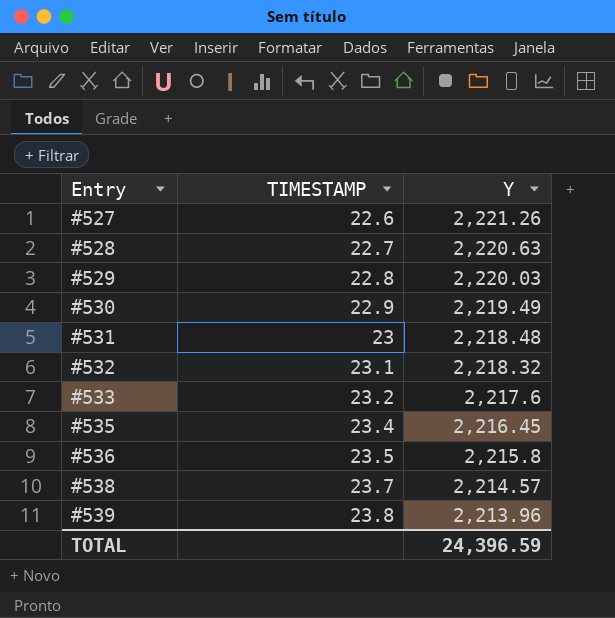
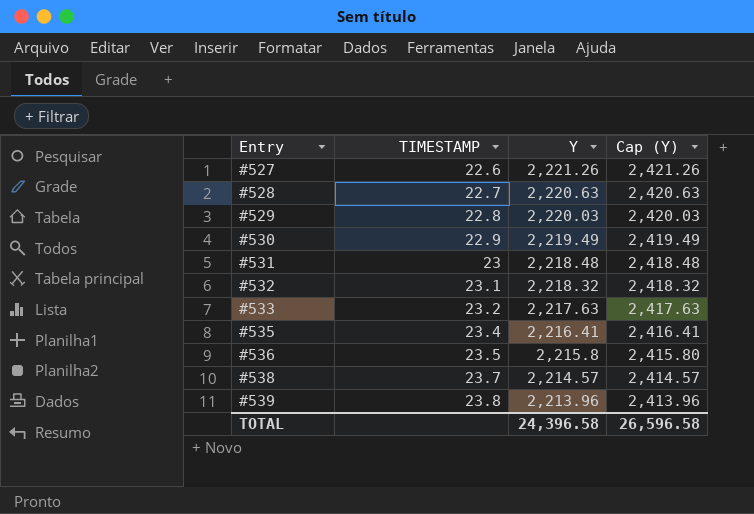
column Cap (Y) | formula: none -> [Y] + 200
#533 | Y: 2,217.6 -> 2,217.63
#535 | Y: 2,216.45 -> 2,216.41
TOTAL | Y: 24,396.59 -> 24,396.58

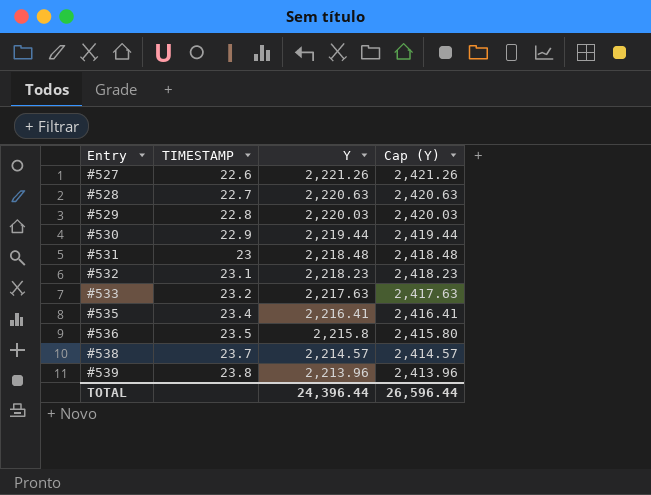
#530 | Y: 2,219.49 -> 2,219.44
#530 | Cap (Y): 2,419.49 -> 2,419.44
#532 | Y: 2,218.32 -> 2,218.23
#532 | Cap (Y): 2,418.32 -> 2,418.23
TOTAL | Y: 24,396.58 -> 24,396.44
TOTAL | Cap (Y): 26,596.58 -> 26,596.44

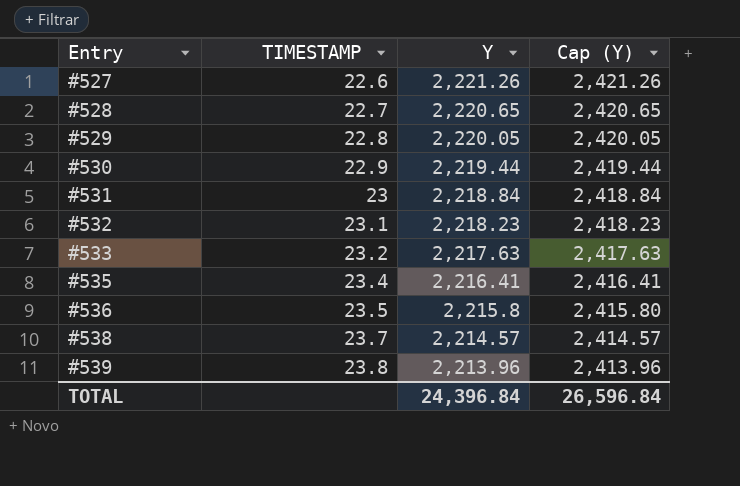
#528 | Y: 2,220.63 -> 2,220.65
#528 | Cap (Y): 2,420.63 -> 2,420.65
#529 | Y: 2,220.03 -> 2,220.05
#529 | Cap (Y): 2,420.03 -> 2,420.05
#531 | Y: 2,218.48 -> 2,218.84
#531 | Cap (Y): 2,418.48 -> 2,418.84
TOTAL | Y: 24,396.44 -> 24,396.84
TOTAL | Cap (Y): 26,596.44 -> 26,596.84

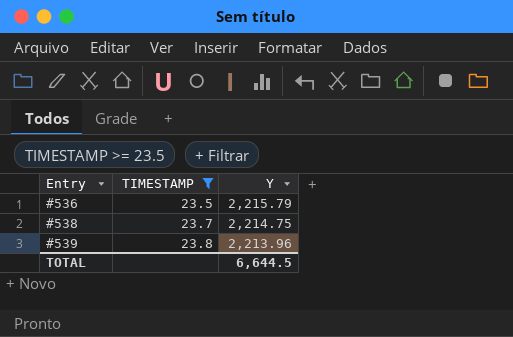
filter: none -> TIMESTAMP >= 23.5
column Cap (Y) | formula: [Y] + 200 -> none
#536 | Y: 2,215.8 -> 2,215.79
#538 | Y: 2,214.57 -> 2,214.75
TOTAL | Y: 24,396.84 -> 6,644.5

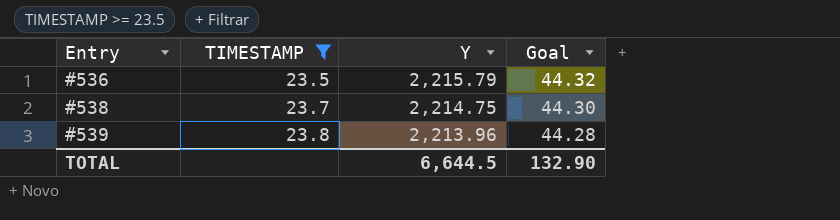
column Goal | formula: none -> [Y] * 0.02

